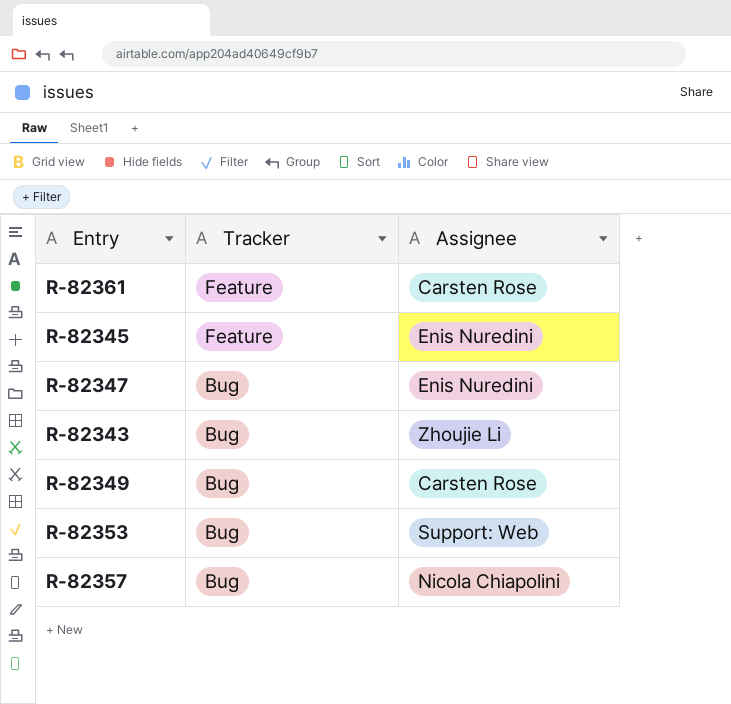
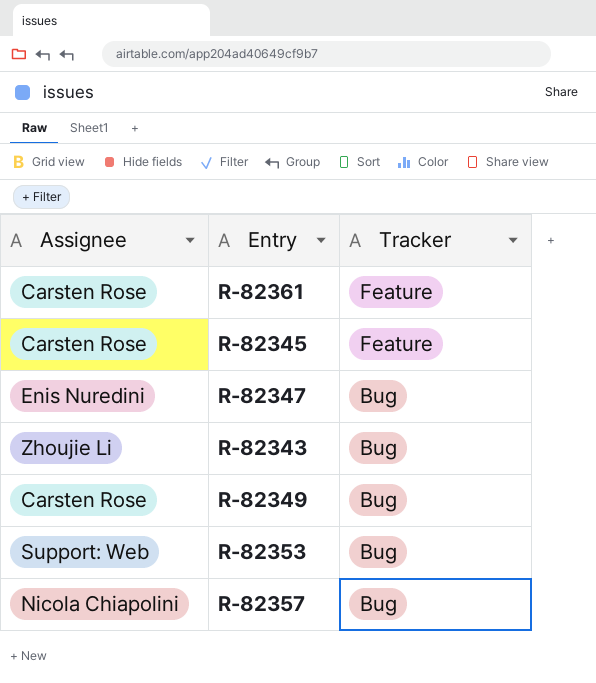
column Assignee | position: 3 -> 1
R-82345 | Assignee: Enis Nuredini -> Carsten Rose

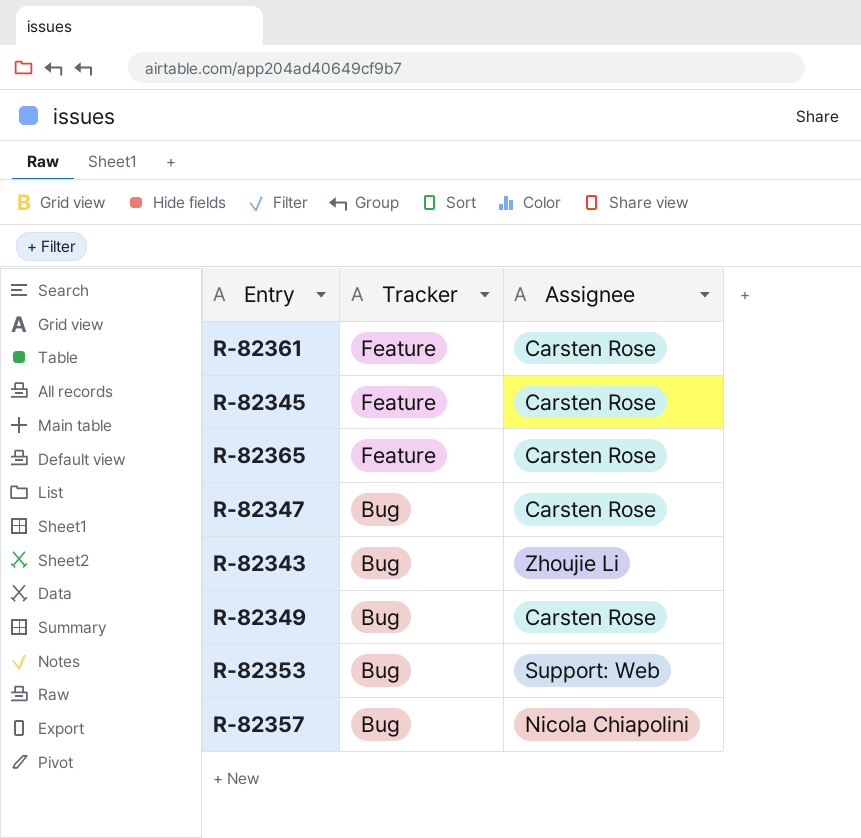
column Assignee | position: 1 -> 3
row R-82365: none -> Feature | Carsten Rose
R-82347 | Assignee: Enis Nuredini -> Carsten Rose

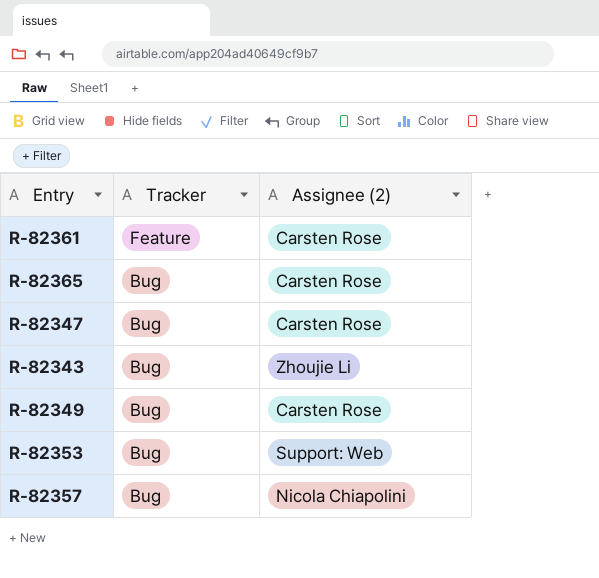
column name: Assignee -> Assignee (2)
row R-82345: Feature | Carsten Rose -> none
R-82365 | Tracker: Feature -> Bug

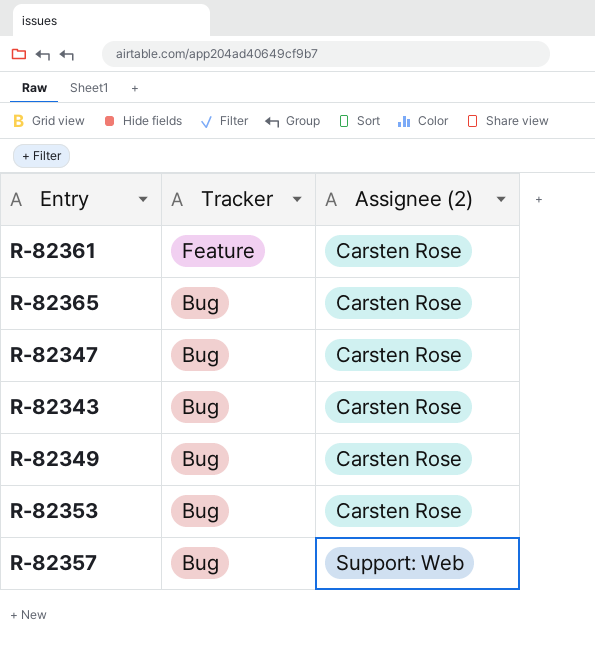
R-82343 | Assignee (2): Zhoujie Li -> Carsten Rose
R-82353 | Assignee (2): Support: Web -> Carsten Rose
R-82357 | Assignee (2): Nicola Chiapolini -> Support: Web

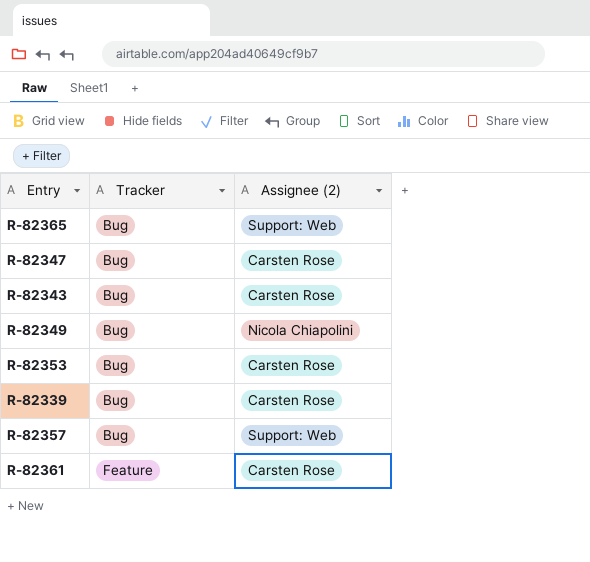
row order: Tracker descending -> Tracker ascending
R-82365 | Assignee (2): Carsten Rose -> Support: Web
R-82349 | Assignee (2): Carsten Rose -> Nicola Chiapolini
row R-82339: none -> Bug | Carsten Rose

